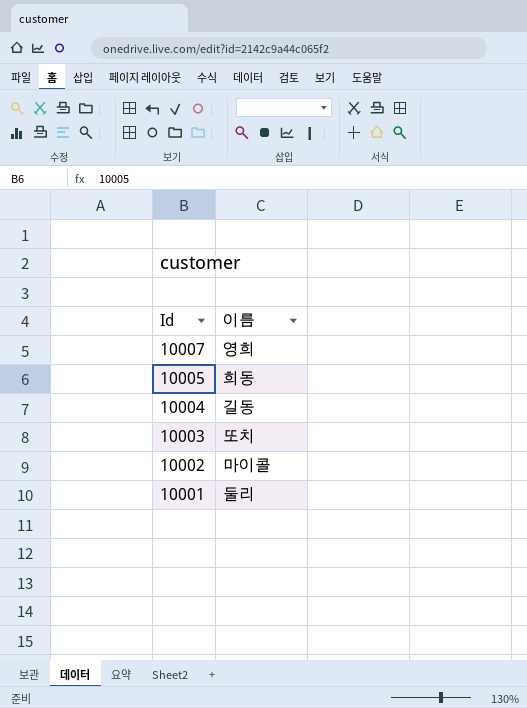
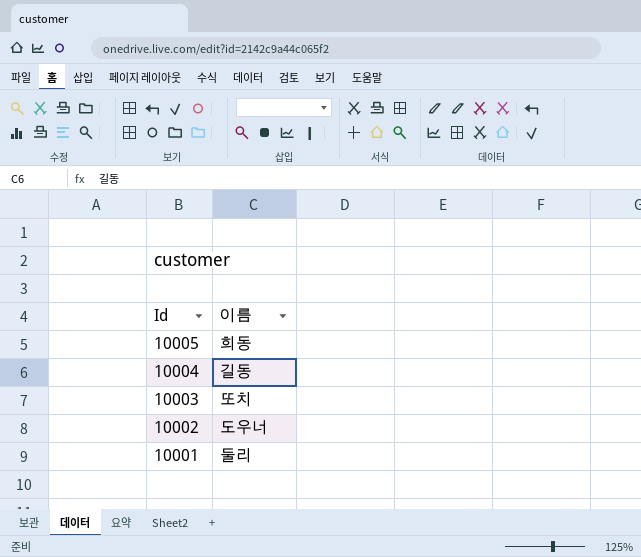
row 10007: 영희 -> none
10002 | 이름: 마이콜 -> 도우너

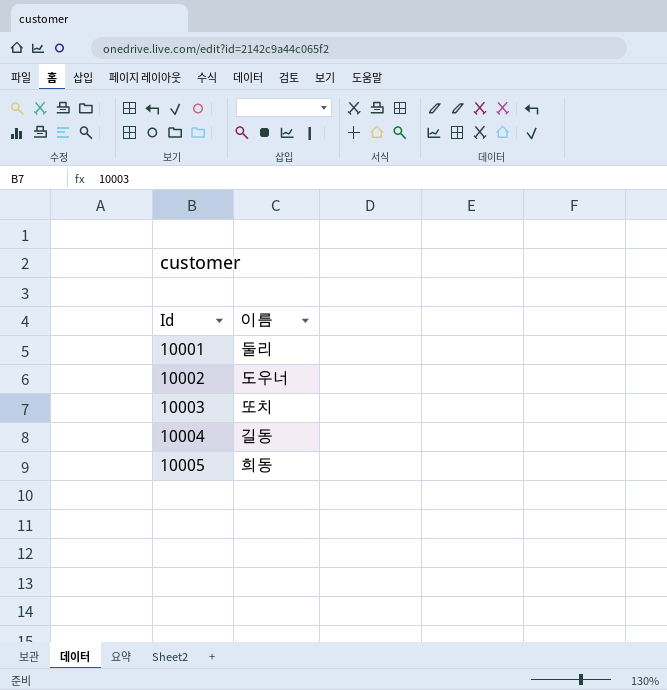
row order: Id descending -> Id ascending

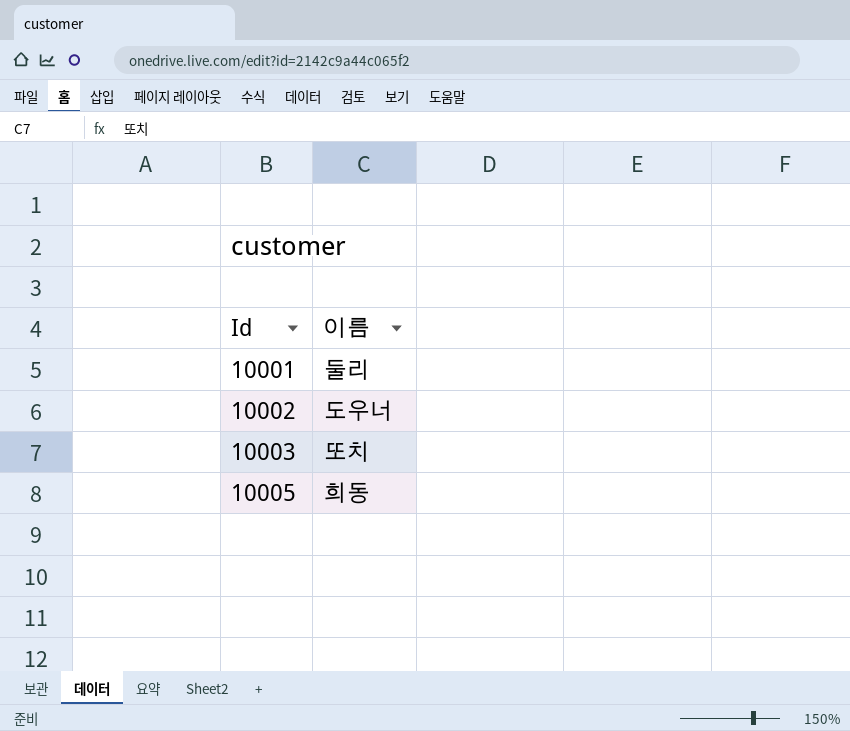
row 10004: 길동 -> none

